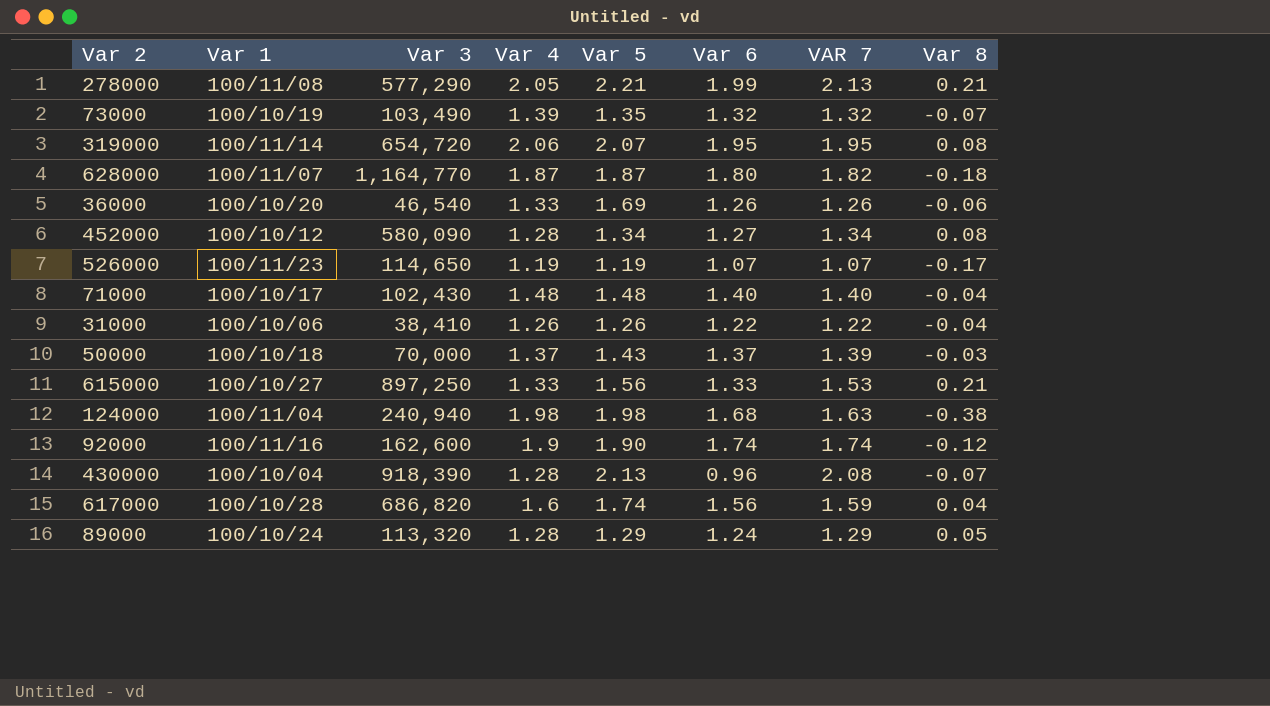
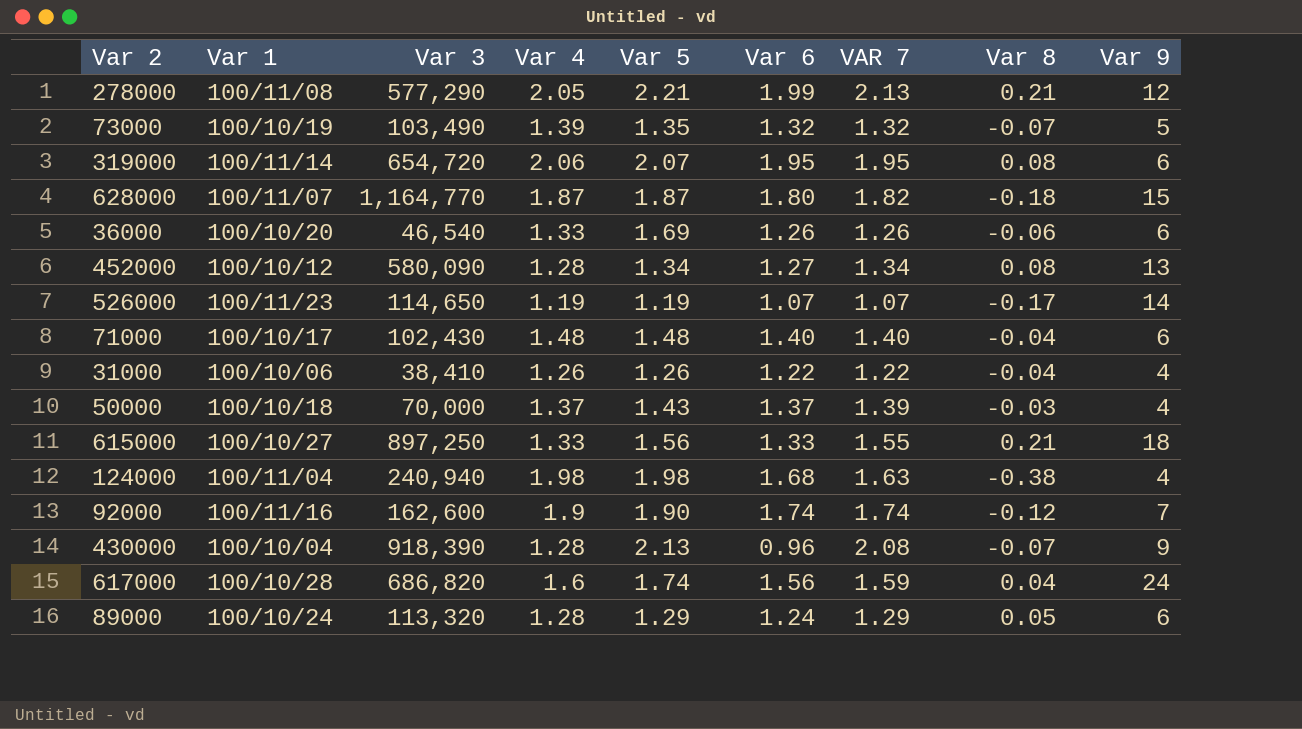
column Var 9 | position: none -> 9
615000 | VAR 7: 1.53 -> 1.55

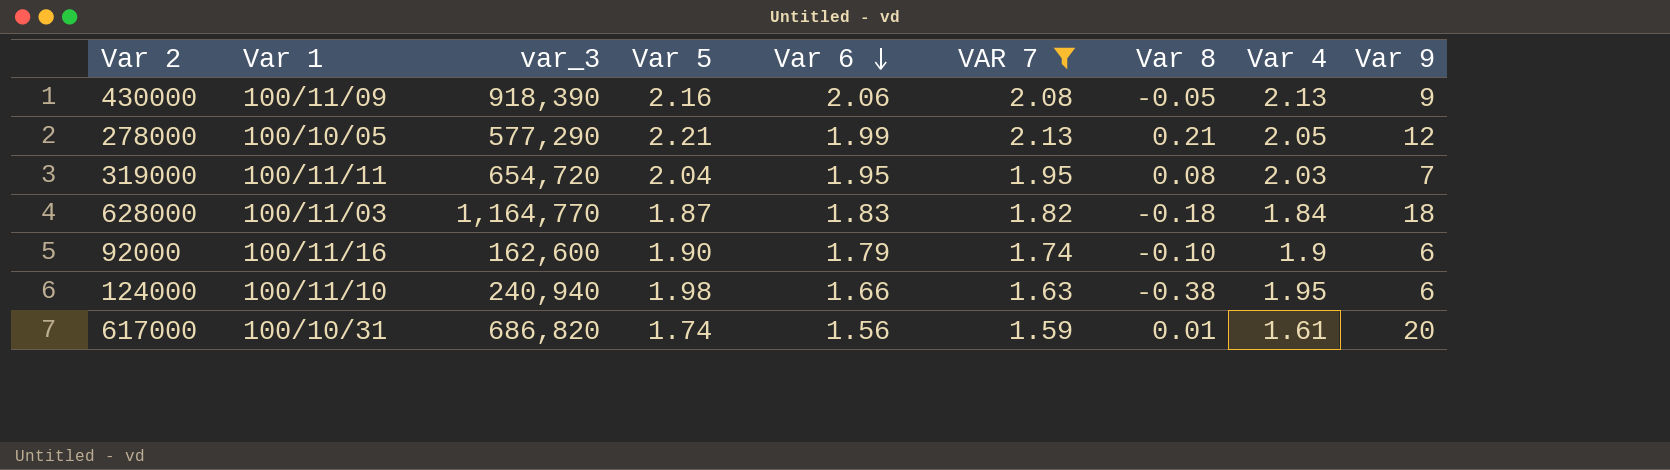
filter: none -> VAR 7 >= 1.59
row order: none -> Var 6 descending
column name: Var 3 -> var_3
column Var 4 | position: 4 -> 8
430000 | Var 1: 100/10/04 -> 100/11/09
430000 | Var 5: 2.13 -> 2.16
430000 | Var 6: 0.96 -> 2.06
430000 | Var 8: -0.07 -> -0.05
430000 | Var 4: 1.28 -> 2.13
278000 | Var 1: 100/11/08 -> 100/10/05
319000 | Var 1: 100/11/14 -> 100/11/11
319000 | Var 5: 2.07 -> 2.04
319000 | Var 4: 2.06 -> 2.03
319000 | Var 9: 6 -> 7
628000 | Var 1: 100/11/07 -> 100/11/03
628000 | Var 6: 1.80 -> 1.83
628000 | Var 4: 1.87 -> 1.84
628000 | Var 9: 15 -> 18
92000 | Var 6: 1.74 -> 1.79
92000 | Var 8: -0.12 -> -0.10
92000 | Var 9: 7 -> 6
124000 | Var 1: 100/11/04 -> 100/11/10
124000 | Var 6: 1.68 -> 1.66
124000 | Var 4: 1.98 -> 1.95
124000 | Var 9: 4 -> 6
617000 | Var 1: 100/10/28 -> 100/10/31
617000 | Var 8: 0.04 -> 0.01
617000 | Var 4: 1.6 -> 1.61
617000 | Var 9: 24 -> 20

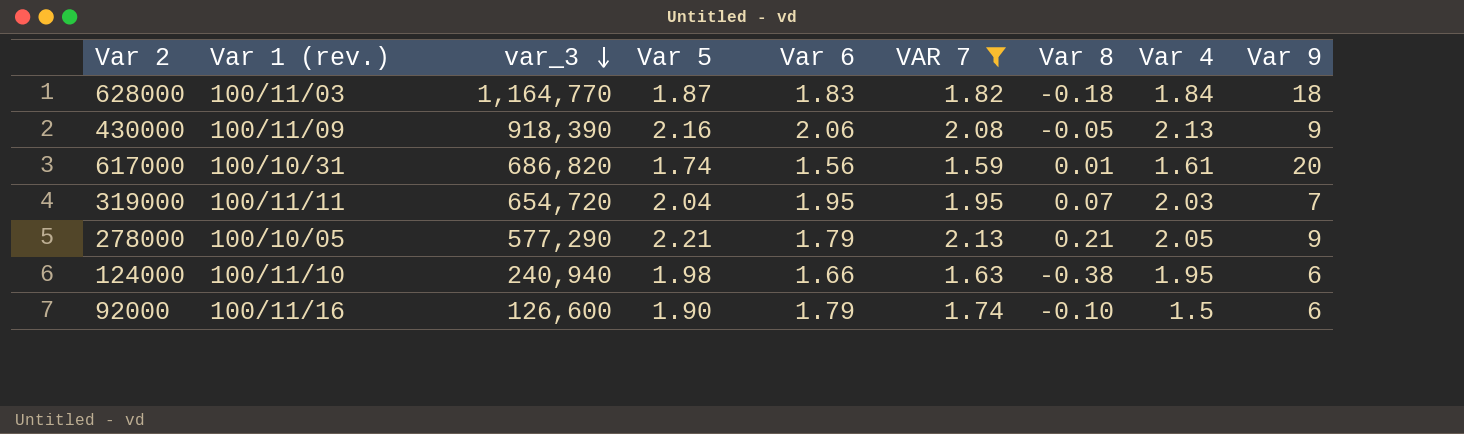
row order: Var 6 descending -> var_3 descending
column name: Var 1 -> Var 1 (rev.)
319000 | Var 8: 0.08 -> 0.07
278000 | Var 6: 1.99 -> 1.79
278000 | Var 9: 12 -> 9
92000 | var_3: 162,600 -> 126,600
92000 | Var 4: 1.9 -> 1.5

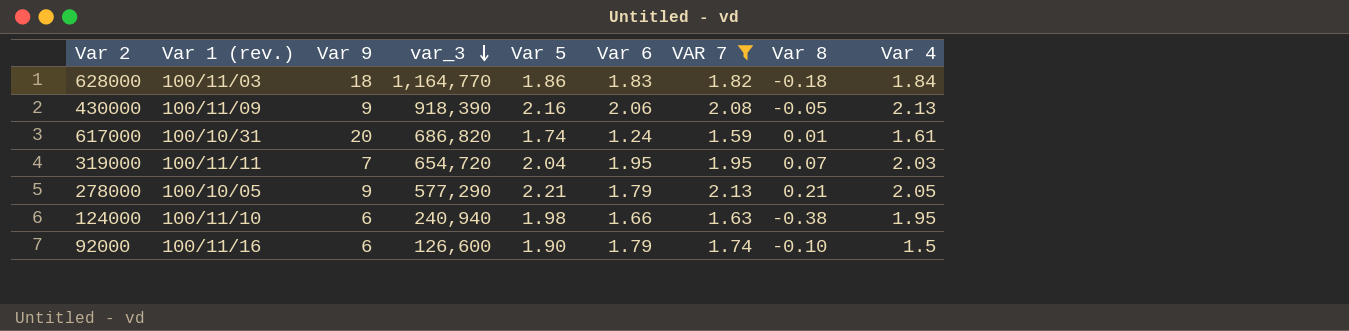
column Var 9 | position: 9 -> 3
628000 | Var 5: 1.87 -> 1.86
617000 | Var 6: 1.56 -> 1.24

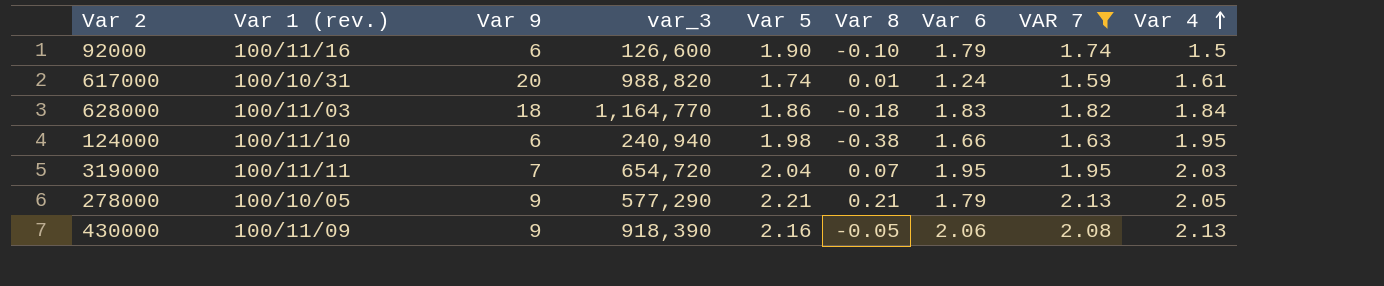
row order: var_3 descending -> Var 4 ascending
column Var 8 | position: 8 -> 6
617000 | var_3: 686,820 -> 988,820

